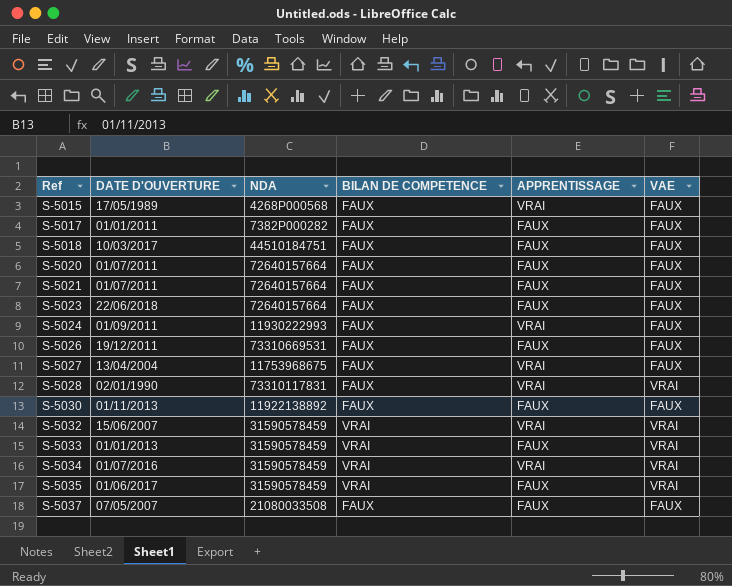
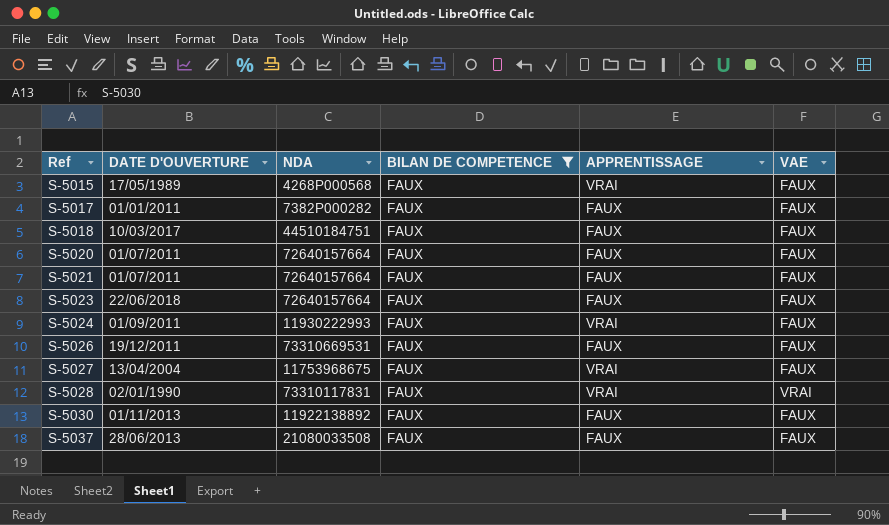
filter: none -> BILAN DE COMPETENCE = FAUX
S-5037 | DATE D'OUVERTURE: 07/05/2007 -> 28/06/2013

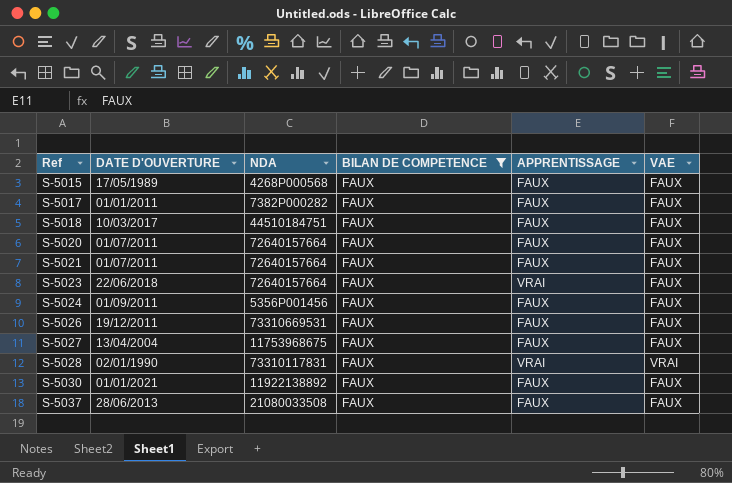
S-5015 | APPRENTISSAGE: VRAI -> FAUX
S-5023 | APPRENTISSAGE: FAUX -> VRAI
S-5024 | NDA: 11930222993 -> 5356P001456
S-5024 | APPRENTISSAGE: VRAI -> FAUX
S-5027 | APPRENTISSAGE: VRAI -> FAUX
S-5030 | DATE D'OUVERTURE: 01/11/2013 -> 01/01/2021

